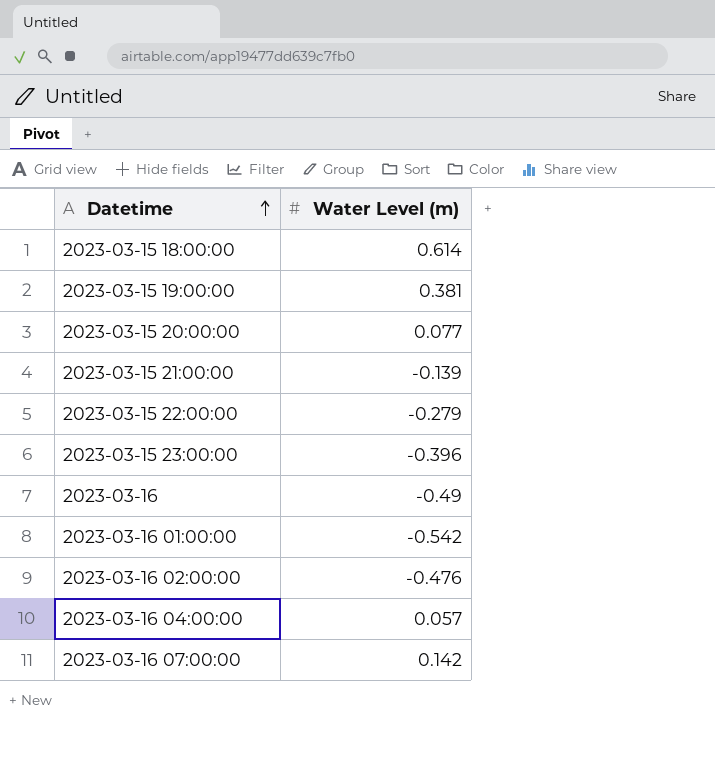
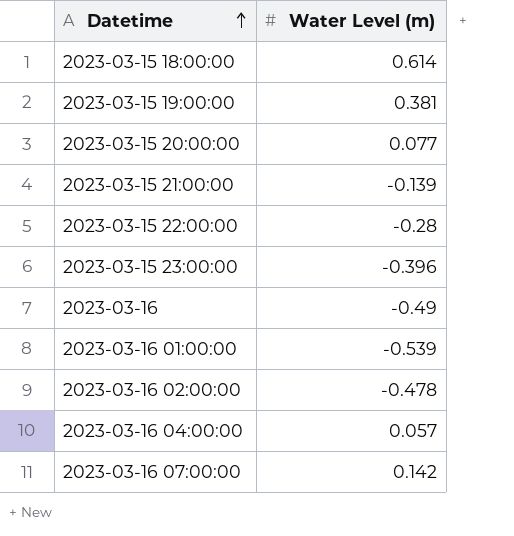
2023-03-15 22:00:00 | Water Level (m): -0.279 -> -0.28
2023-03-16 01:00:00 | Water Level (m): -0.542 -> -0.539
2023-03-16 02:00:00 | Water Level (m): -0.476 -> -0.478

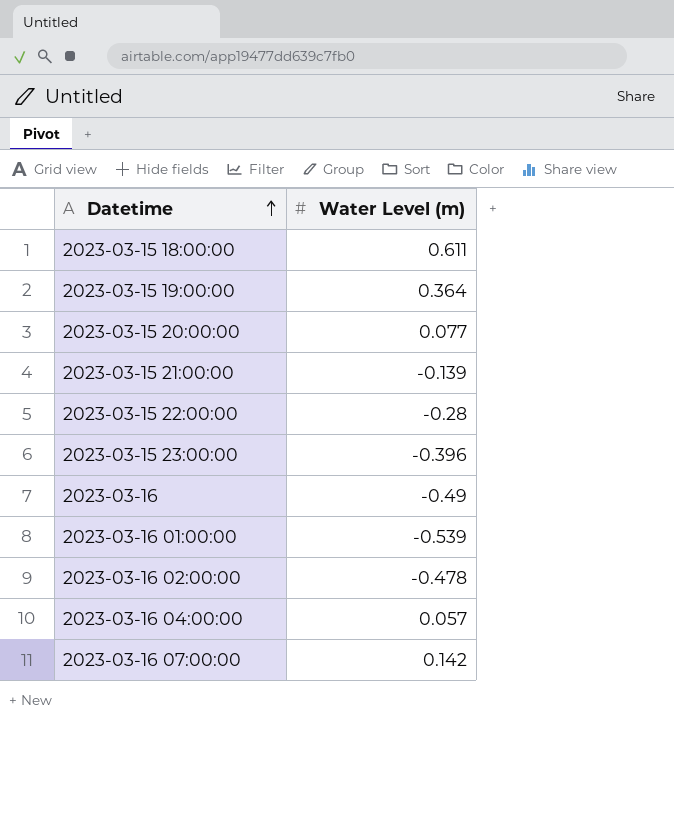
2023-03-15 18:00:00 | Water Level (m): 0.614 -> 0.611
2023-03-15 19:00:00 | Water Level (m): 0.381 -> 0.364

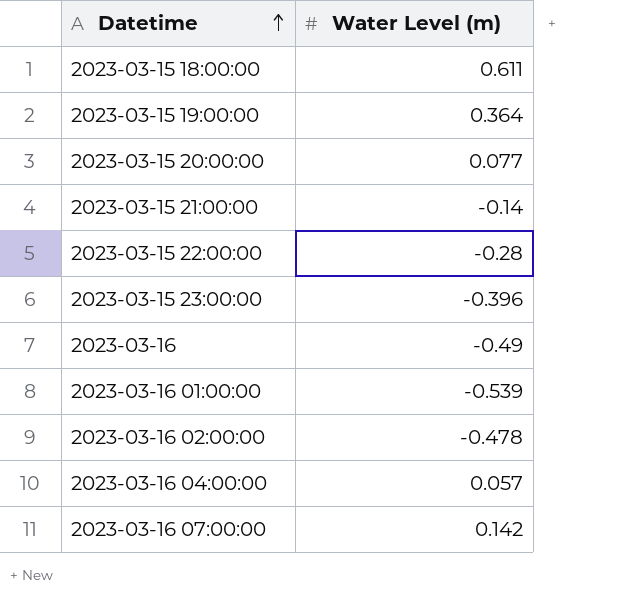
2023-03-15 21:00:00 | Water Level (m): -0.139 -> -0.14

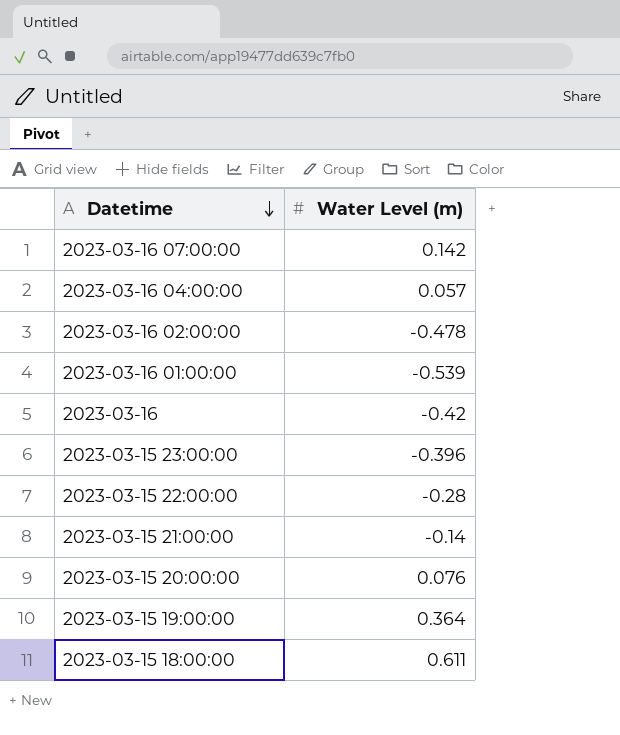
row order: Datetime ascending -> Datetime descending
2023-03-16 | Water Level (m): -0.49 -> -0.42
2023-03-15 20:00:00 | Water Level (m): 0.077 -> 0.076

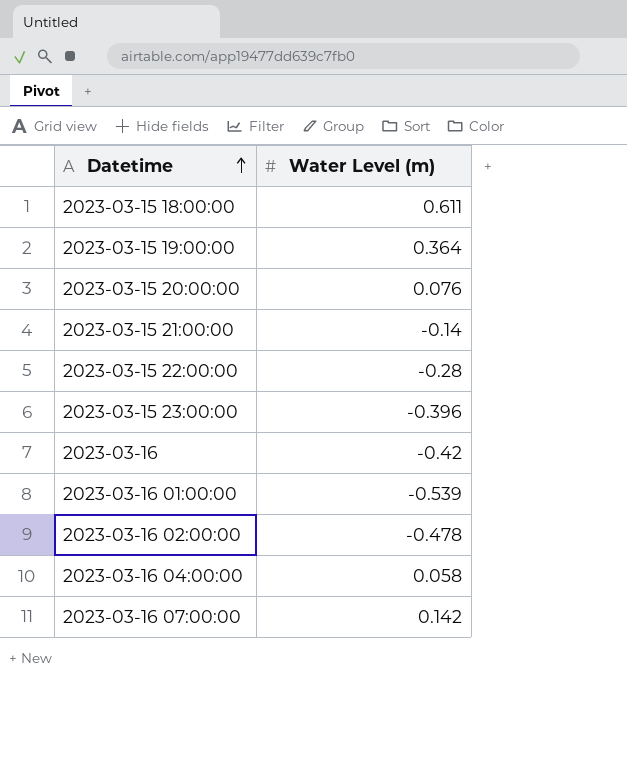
row order: Datetime descending -> Datetime ascending
2023-03-16 04:00:00 | Water Level (m): 0.057 -> 0.058

